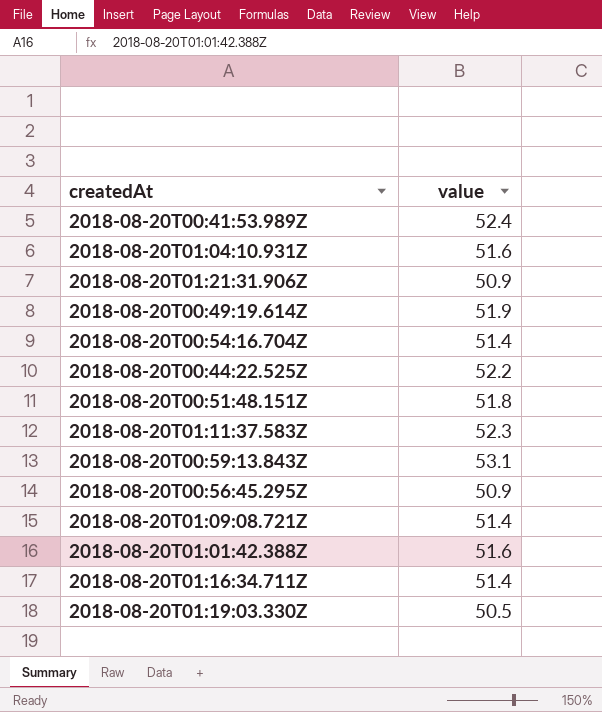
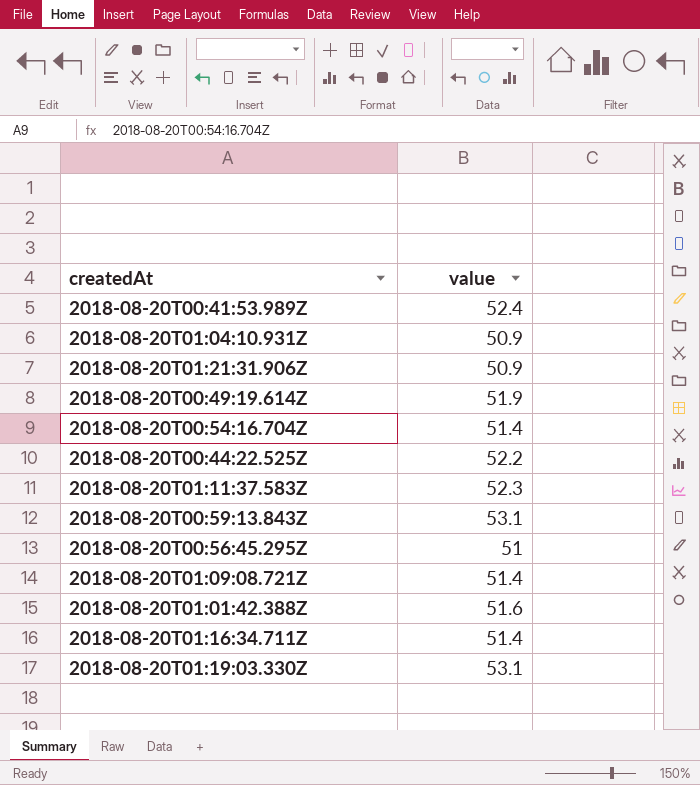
row 2018-08-20T00:51:48.151Z: 51.8 -> none
2018-08-20T01:04:10.931Z | value: 51.6 -> 50.9
2018-08-20T00:56:45.295Z | value: 50.9 -> 51
2018-08-20T01:19:03.330Z | value: 50.5 -> 53.1

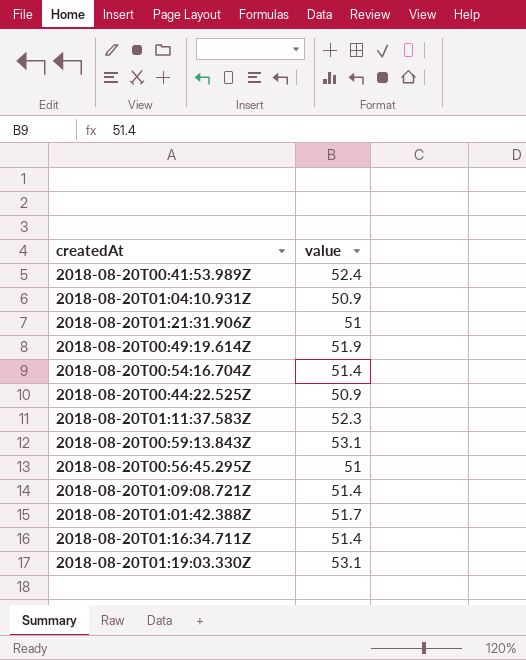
2018-08-20T01:21:31.906Z | value: 50.9 -> 51
2018-08-20T00:44:22.525Z | value: 52.2 -> 50.9
2018-08-20T01:01:42.388Z | value: 51.6 -> 51.7

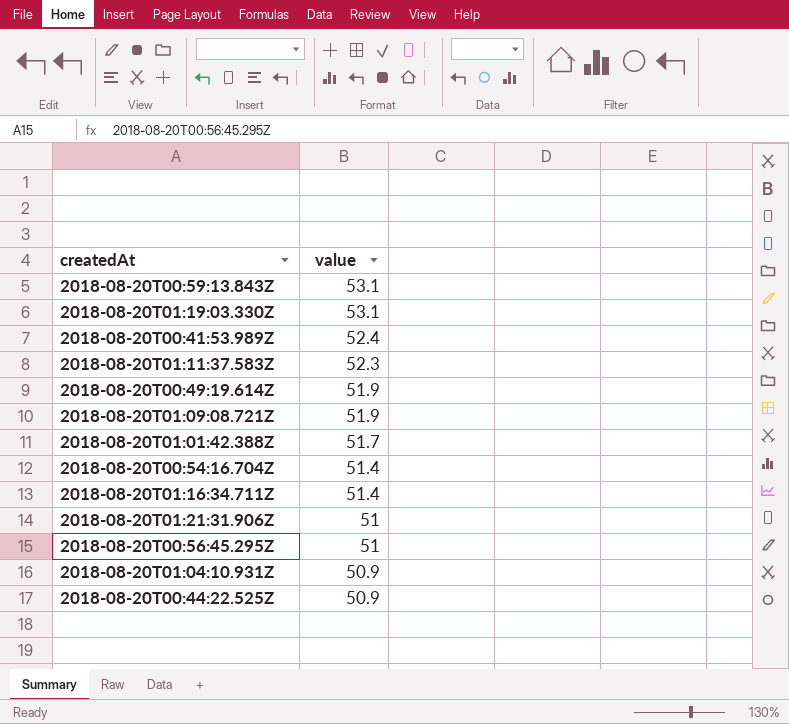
row order: none -> value descending
2018-08-20T01:09:08.721Z | value: 51.4 -> 51.9

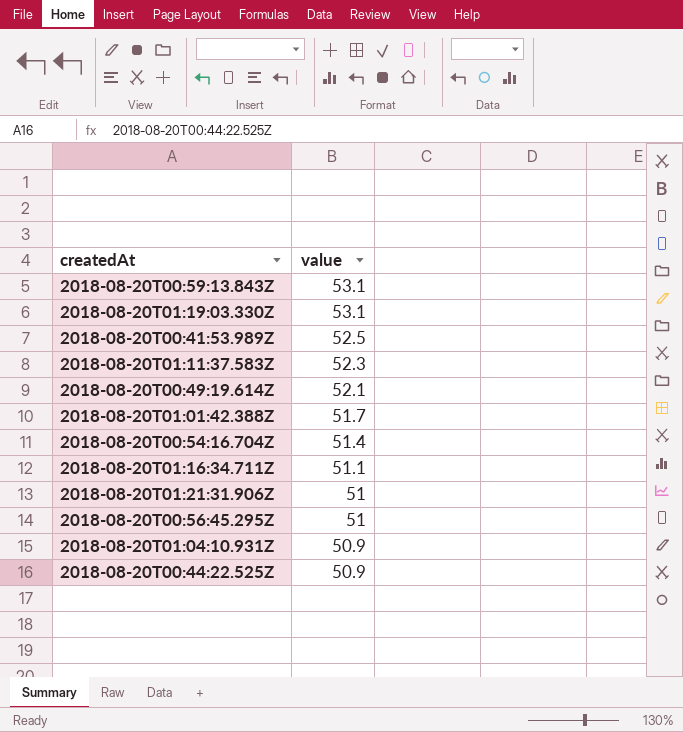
row 2018-08-20T01:09:08.721Z: 51.9 -> none
2018-08-20T00:41:53.989Z | value: 52.4 -> 52.5
2018-08-20T00:49:19.614Z | value: 51.9 -> 52.1
2018-08-20T01:16:34.711Z | value: 51.4 -> 51.1

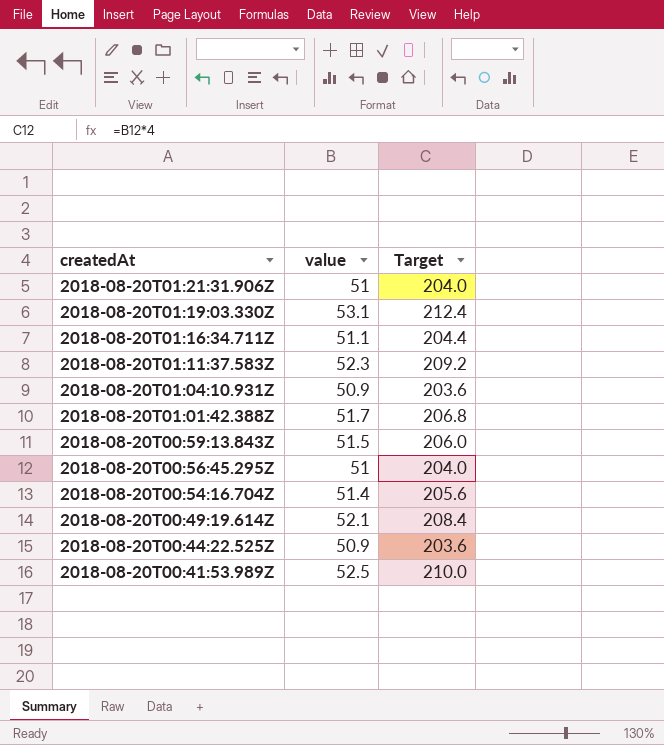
row order: value descending -> createdAt descending
column Target | formula: none -> [value] * 4
2018-08-20T00:59:13.843Z | value: 53.1 -> 51.5

